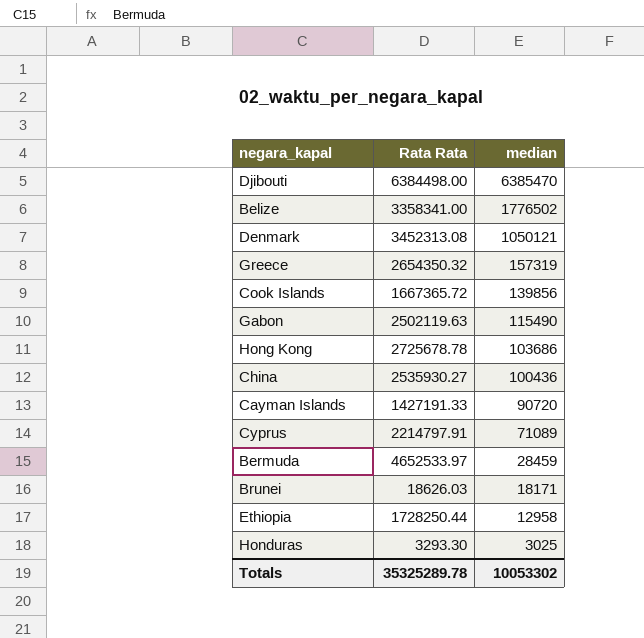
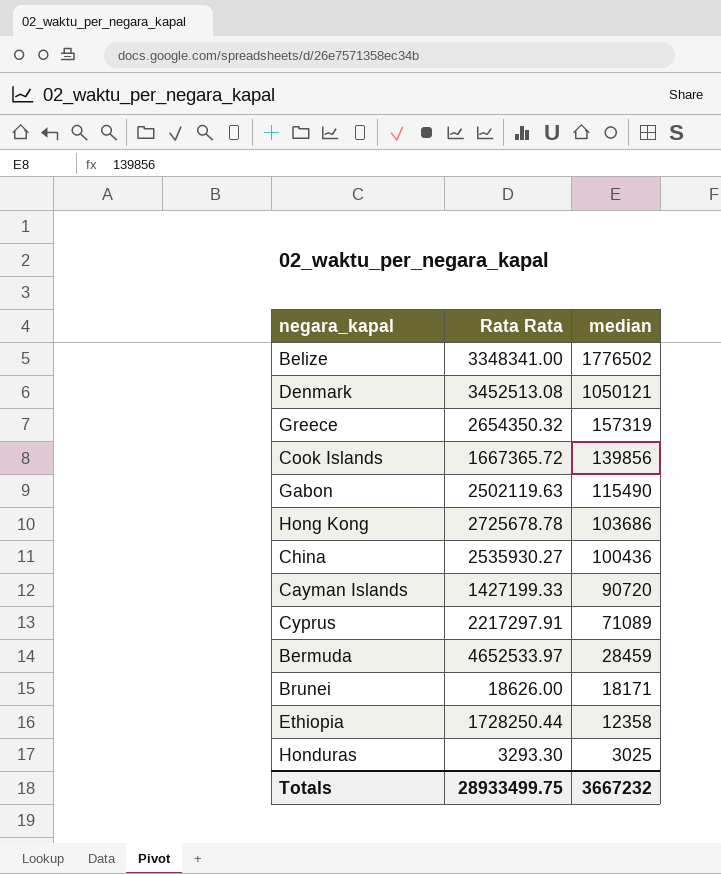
row Djibouti: 6384498.00 | 6385470 -> none
Belize | Rata Rata: 3358341.00 -> 3348341.00
Denmark | Rata Rata: 3452313.08 -> 3452513.08
Cayman Islands | Rata Rata: 1427191.33 -> 1427199.33
Cyprus | Rata Rata: 2214797.91 -> 2217297.91
Brunei | Rata Rata: 18626.03 -> 18626.00
Ethiopia | median: 12958 -> 12358
Totals | Rata Rata: 35325289.78 -> 28933499.75
Totals | median: 10053302 -> 3667232

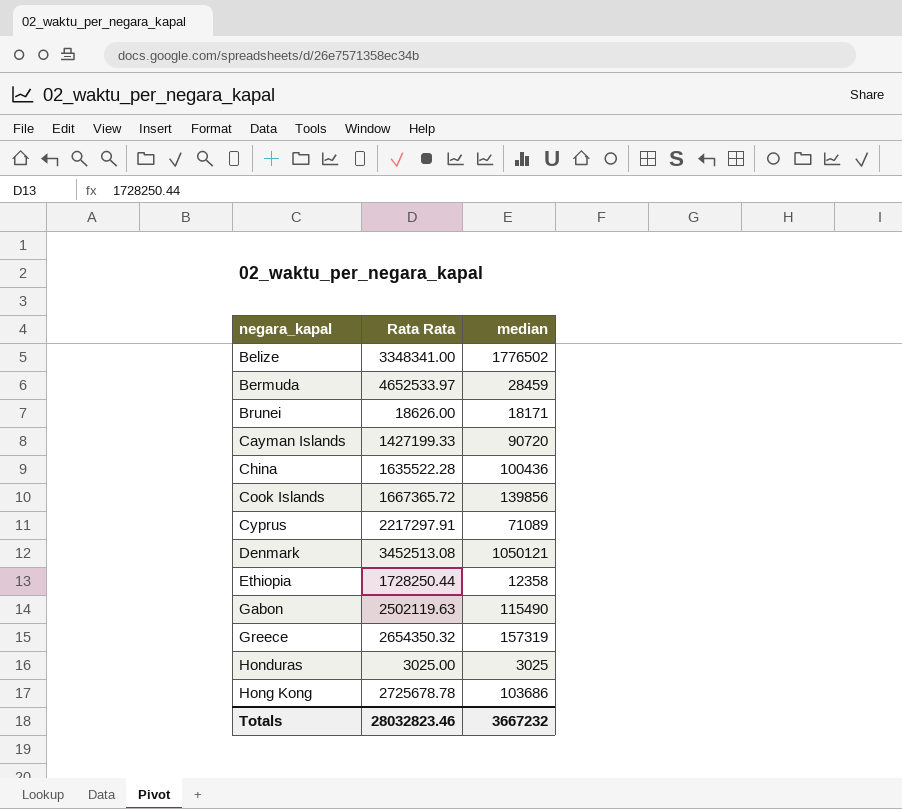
row order: median descending -> negara_kapal ascending
China | Rata Rata: 2535930.27 -> 1635522.28
Honduras | Rata Rata: 3293.30 -> 3025.00
Totals | Rata Rata: 28933499.75 -> 28032823.46

